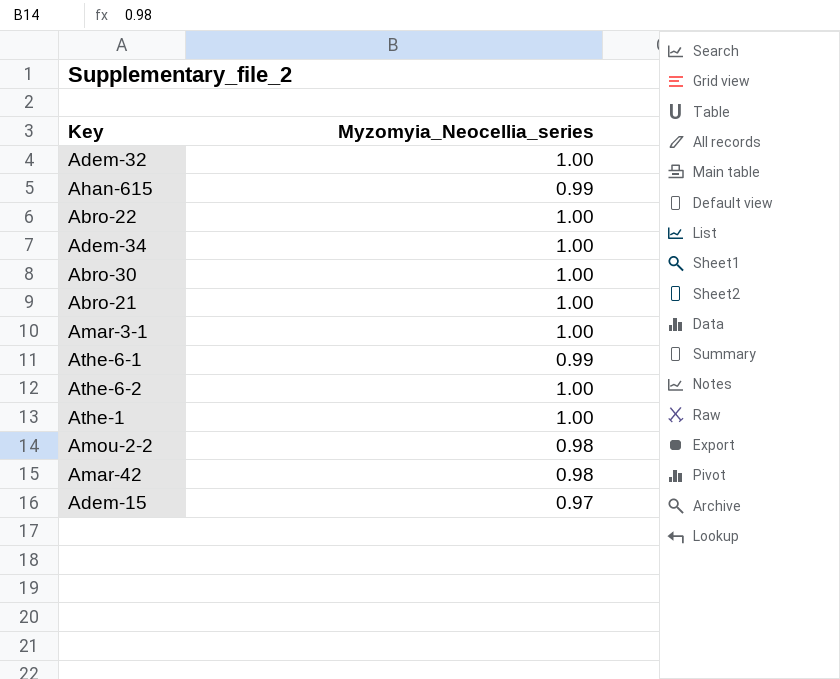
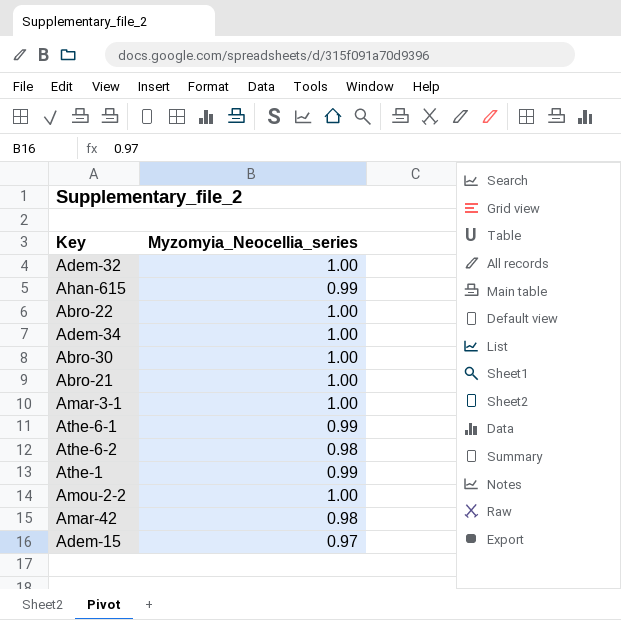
Athe-6-2 | Myzomyia_Neocellia_series: 1.00 -> 0.98
Athe-1 | Myzomyia_Neocellia_series: 1.00 -> 0.99
Amou-2-2 | Myzomyia_Neocellia_series: 0.98 -> 1.00

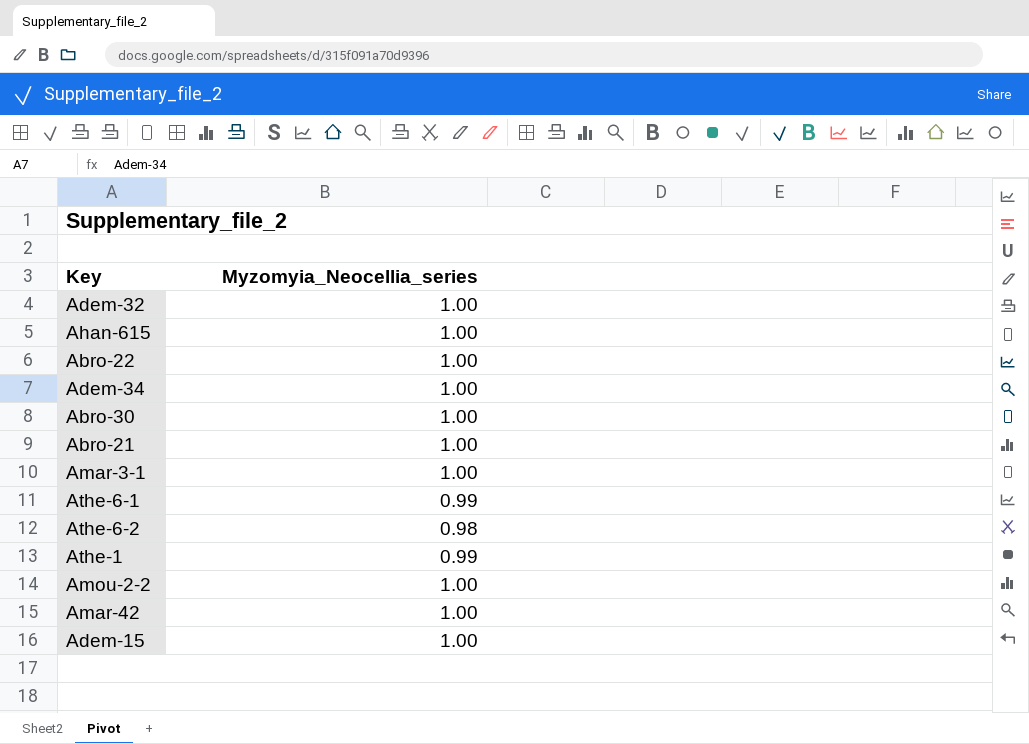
Ahan-615 | Myzomyia_Neocellia_series: 0.99 -> 1.00
Amar-42 | Myzomyia_Neocellia_series: 0.98 -> 1.00
Adem-15 | Myzomyia_Neocellia_series: 0.97 -> 1.00

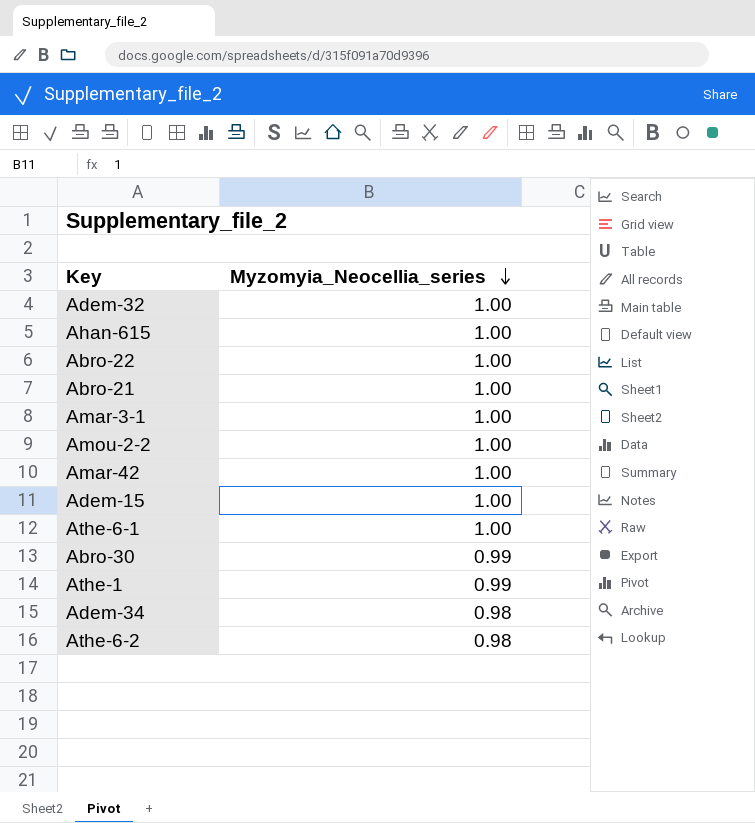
row order: none -> Myzomyia_Neocellia_series descending
Athe-6-1 | Myzomyia_Neocellia_series: 0.99 -> 1.00
Abro-30 | Myzomyia_Neocellia_series: 1.00 -> 0.99
Adem-34 | Myzomyia_Neocellia_series: 1.00 -> 0.98

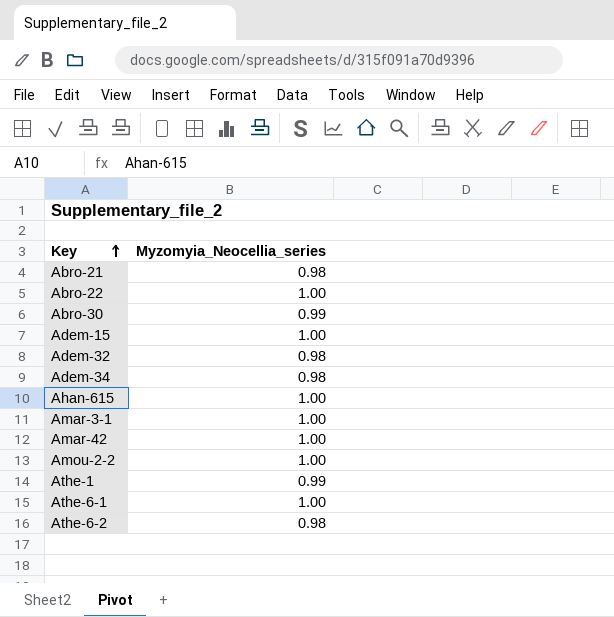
row order: Myzomyia_Neocellia_series descending -> Key ascending
Abro-21 | Myzomyia_Neocellia_series: 1.00 -> 0.98
Adem-32 | Myzomyia_Neocellia_series: 1.00 -> 0.98

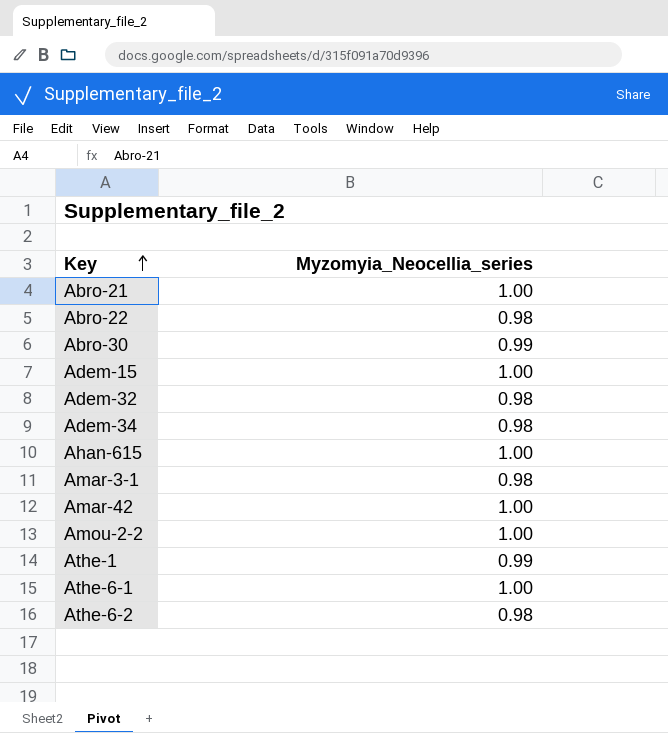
Abro-21 | Myzomyia_Neocellia_series: 0.98 -> 1.00
Abro-22 | Myzomyia_Neocellia_series: 1.00 -> 0.98
Amar-3-1 | Myzomyia_Neocellia_series: 1.00 -> 0.98

